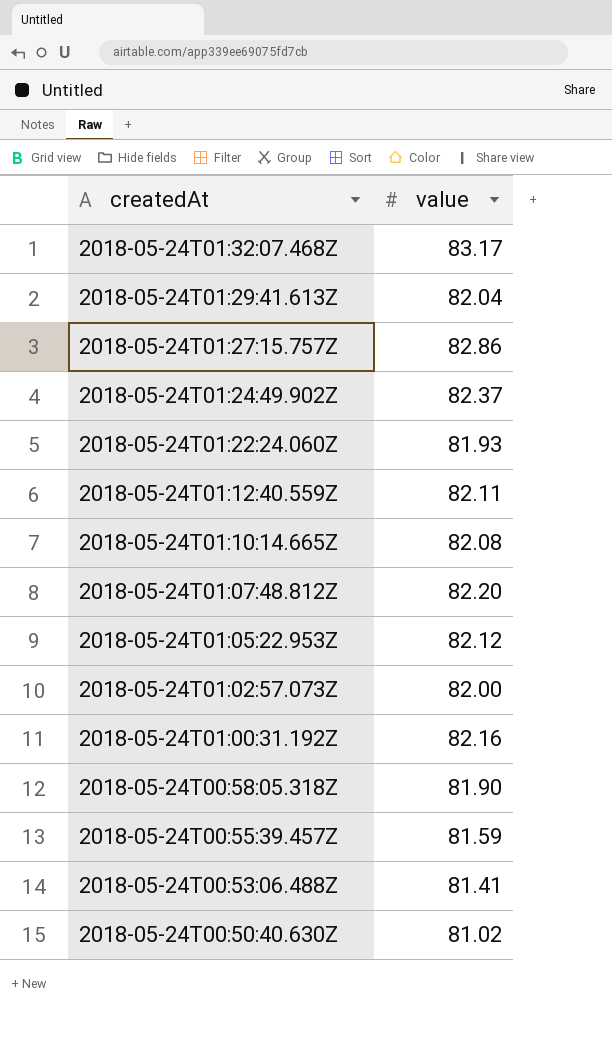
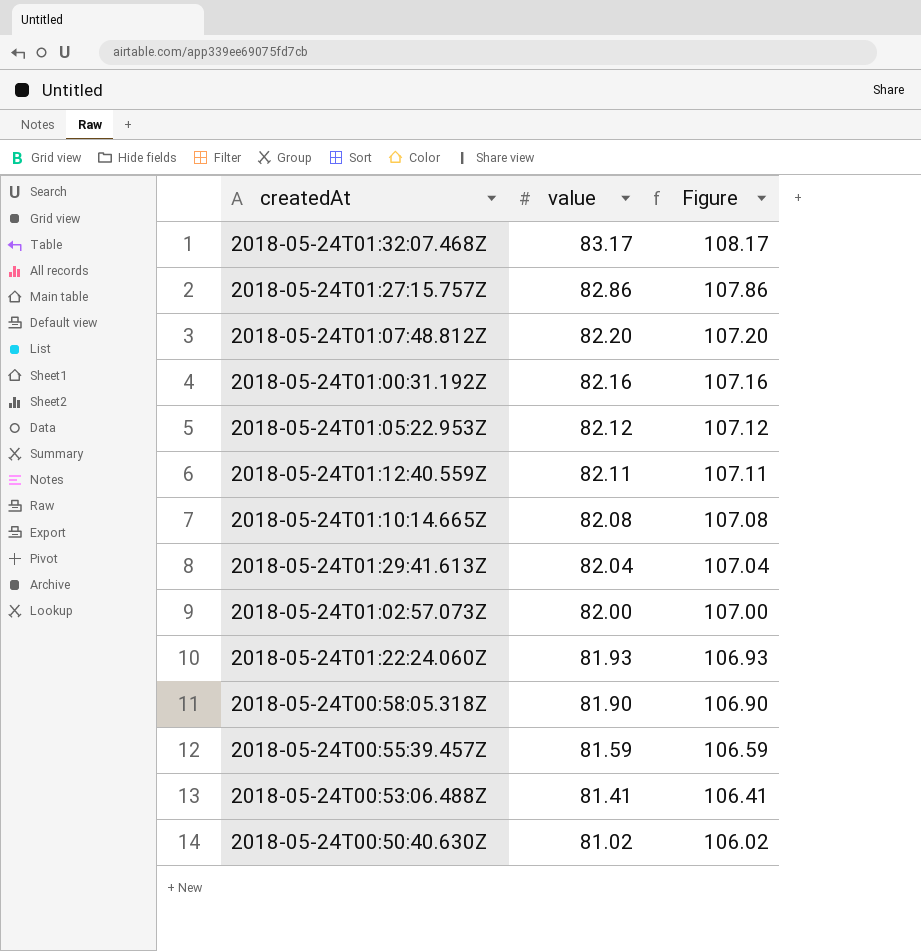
row order: createdAt descending -> value descending
column Figure | formula: none -> [value] + 25
row 2018-05-24T01:24:49.902Z: 82.37 -> none

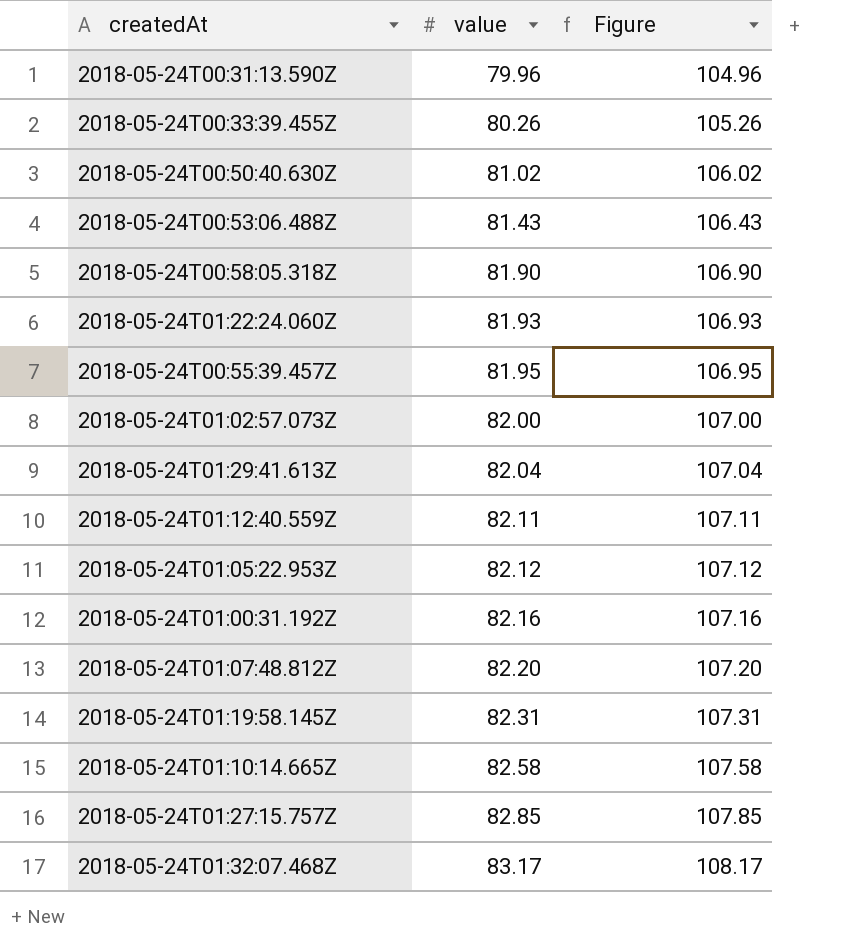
row order: value descending -> value ascending
row 2018-05-24T00:31:13.590Z: none -> 79.96 | 104.96
row 2018-05-24T00:33:39.455Z: none -> 80.26 | 105.26
2018-05-24T00:53:06.488Z | value: 81.41 -> 81.43
2018-05-24T00:53:06.488Z | Figure: 106.41 -> 106.43
2018-05-24T00:55:39.457Z | value: 81.59 -> 81.95
2018-05-24T00:55:39.457Z | Figure: 106.59 -> 106.95
row 2018-05-24T01:19:58.145Z: none -> 82.31 | 107.31
2018-05-24T01:10:14.665Z | value: 82.08 -> 82.58
2018-05-24T01:10:14.665Z | Figure: 107.08 -> 107.58
2018-05-24T01:27:15.757Z | value: 82.86 -> 82.85
2018-05-24T01:27:15.757Z | Figure: 107.86 -> 107.85

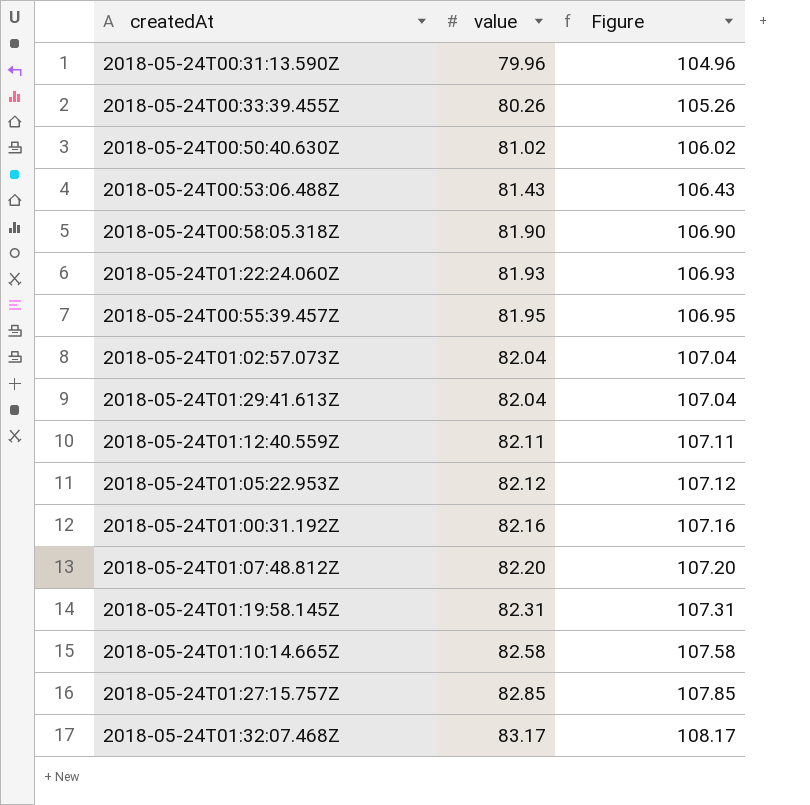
2018-05-24T01:02:57.073Z | value: 82.00 -> 82.04
2018-05-24T01:02:57.073Z | Figure: 107.00 -> 107.04

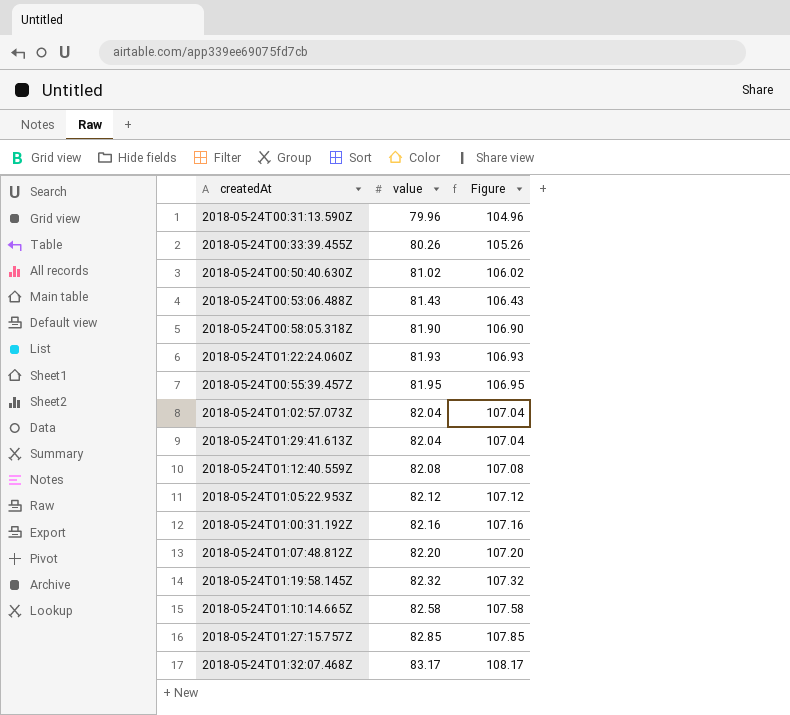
2018-05-24T01:12:40.559Z | value: 82.11 -> 82.08
2018-05-24T01:12:40.559Z | Figure: 107.11 -> 107.08
2018-05-24T01:19:58.145Z | value: 82.31 -> 82.32
2018-05-24T01:19:58.145Z | Figure: 107.31 -> 107.32

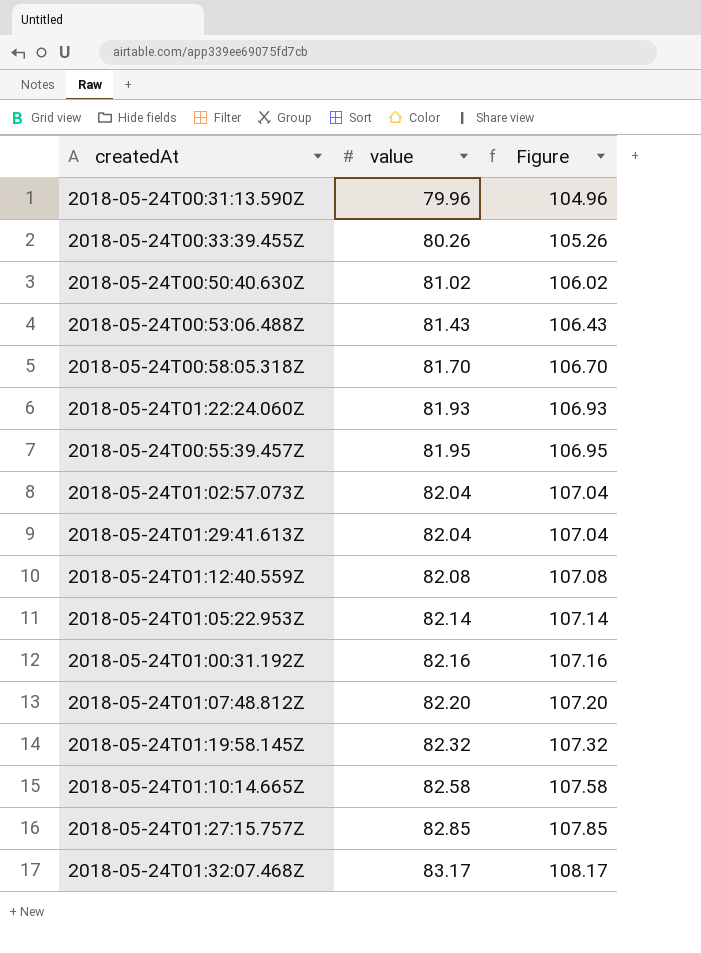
2018-05-24T00:58:05.318Z | value: 81.90 -> 81.70
2018-05-24T00:58:05.318Z | Figure: 106.90 -> 106.70
2018-05-24T01:05:22.953Z | value: 82.12 -> 82.14
2018-05-24T01:05:22.953Z | Figure: 107.12 -> 107.14

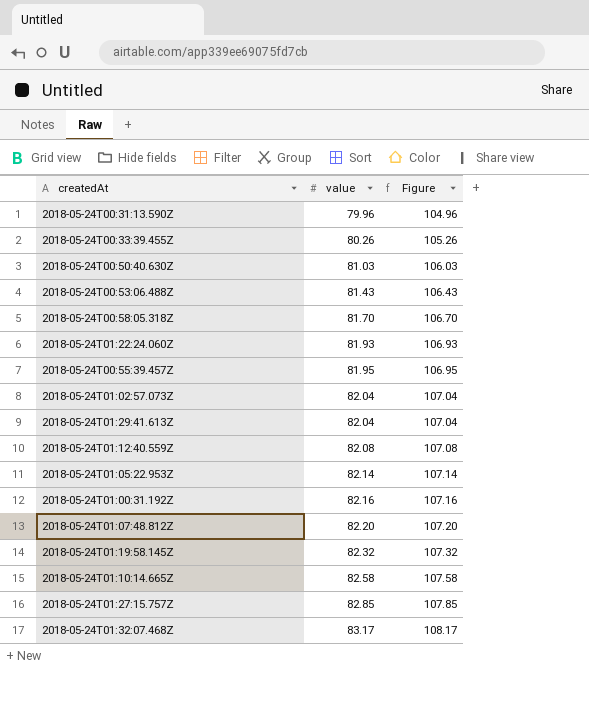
2018-05-24T00:50:40.630Z | value: 81.02 -> 81.03
2018-05-24T00:50:40.630Z | Figure: 106.02 -> 106.03

